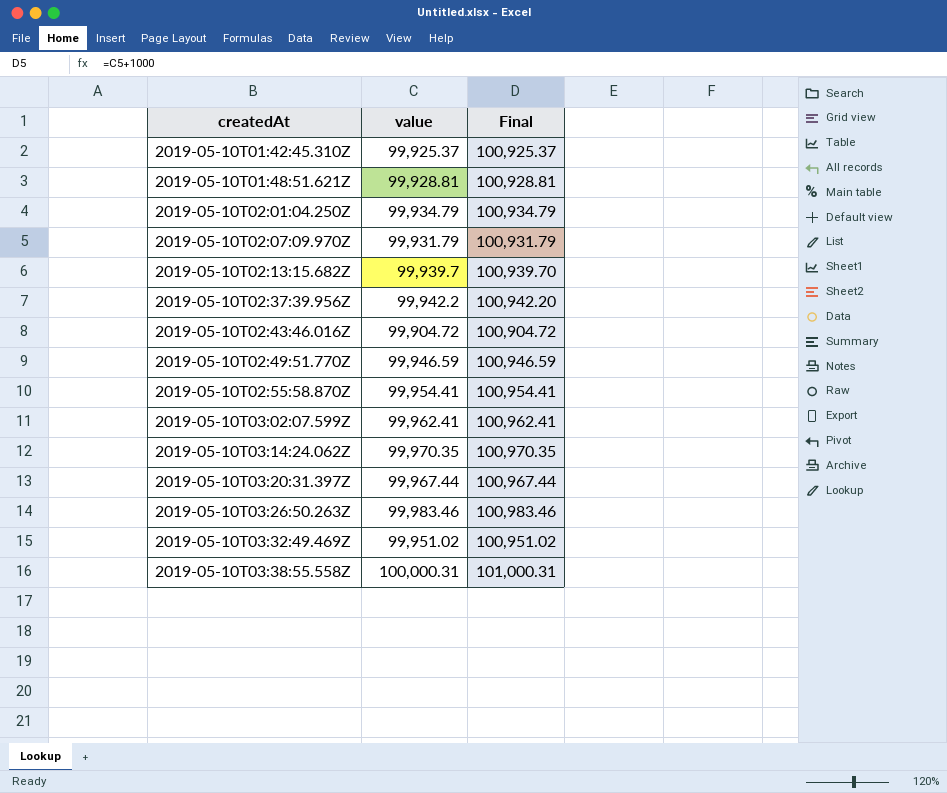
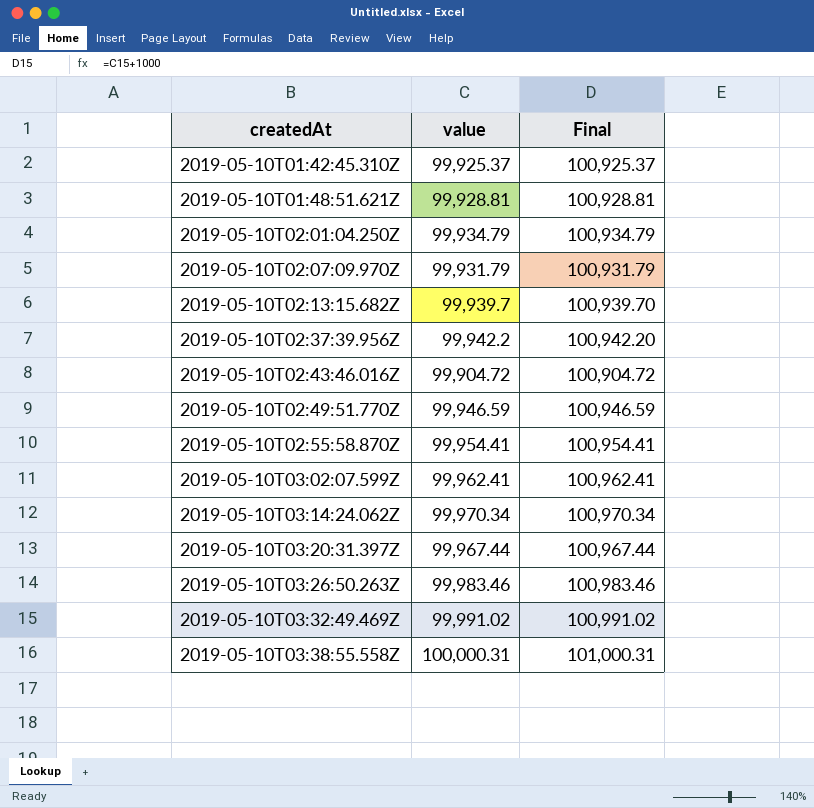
2019-05-10T03:14:24.062Z | value: 99,970.35 -> 99,970.34
2019-05-10T03:14:24.062Z | Final: 100,970.35 -> 100,970.34
2019-05-10T03:32:49.469Z | value: 99,951.02 -> 99,991.02
2019-05-10T03:32:49.469Z | Final: 100,951.02 -> 100,991.02

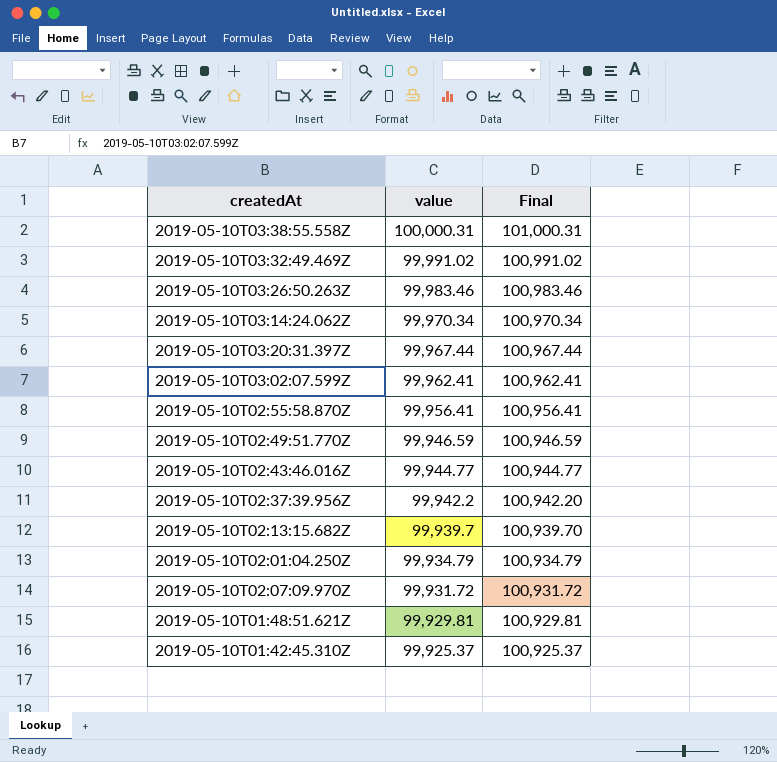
row order: createdAt ascending -> value descending
2019-05-10T02:55:58.870Z | value: 99,954.41 -> 99,956.41
2019-05-10T02:55:58.870Z | Final: 100,954.41 -> 100,956.41
2019-05-10T02:43:46.016Z | value: 99,904.72 -> 99,944.77
2019-05-10T02:43:46.016Z | Final: 100,904.72 -> 100,944.77
2019-05-10T02:07:09.970Z | value: 99,931.79 -> 99,931.72
2019-05-10T02:07:09.970Z | Final: 100,931.79 -> 100,931.72
2019-05-10T01:48:51.621Z | value: 99,928.81 -> 99,929.81
2019-05-10T01:48:51.621Z | Final: 100,928.81 -> 100,929.81

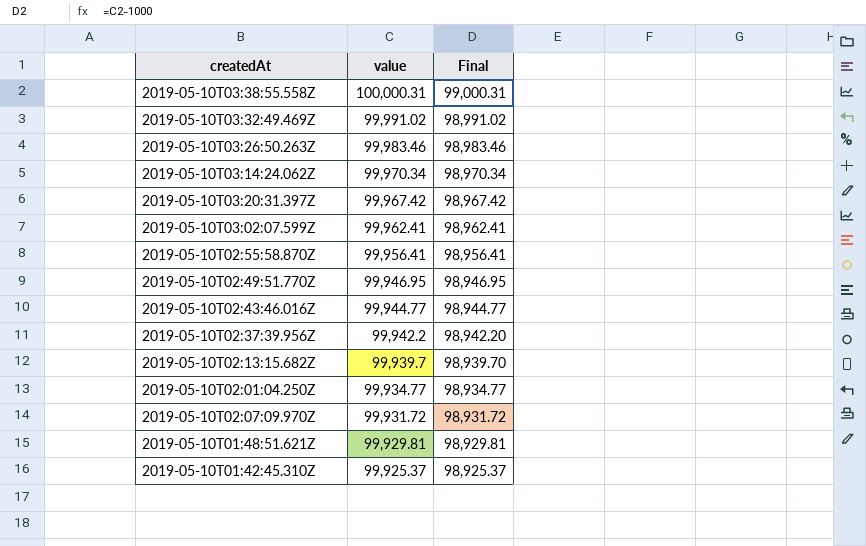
column Final | formula: [value] + 1000 -> [value] - 1000
2019-05-10T03:20:31.397Z | value: 99,967.44 -> 99,967.42
2019-05-10T02:49:51.770Z | value: 99,946.59 -> 99,946.95
2019-05-10T02:01:04.250Z | value: 99,934.79 -> 99,934.77

